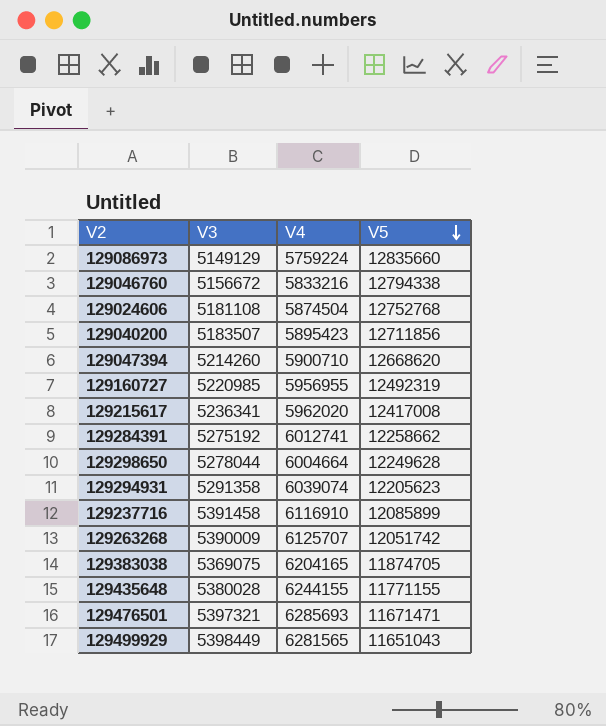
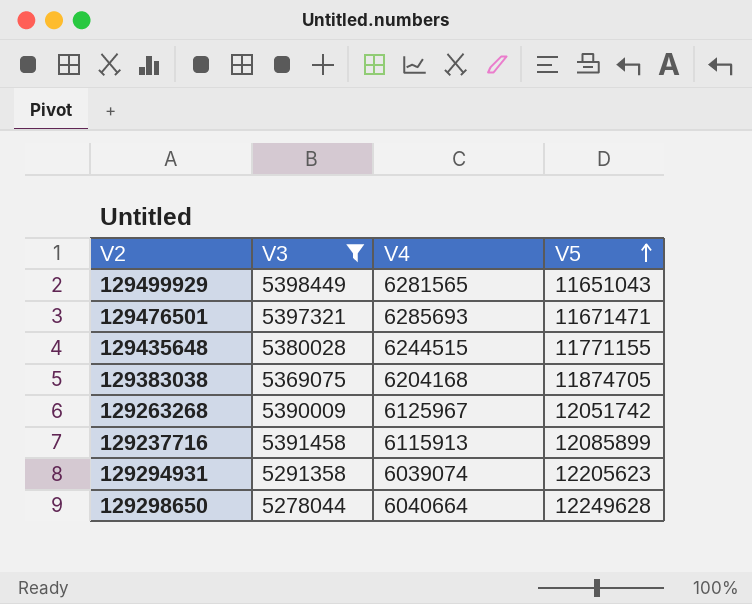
filter: none -> V3 >= 5278044
row order: V5 descending -> V5 ascending
129435648 | V4: 6244155 -> 6244515
129383038 | V4: 6204165 -> 6204168
129263268 | V4: 6125707 -> 6125967
129237716 | V4: 6116910 -> 6115913
129298650 | V4: 6004664 -> 6040664

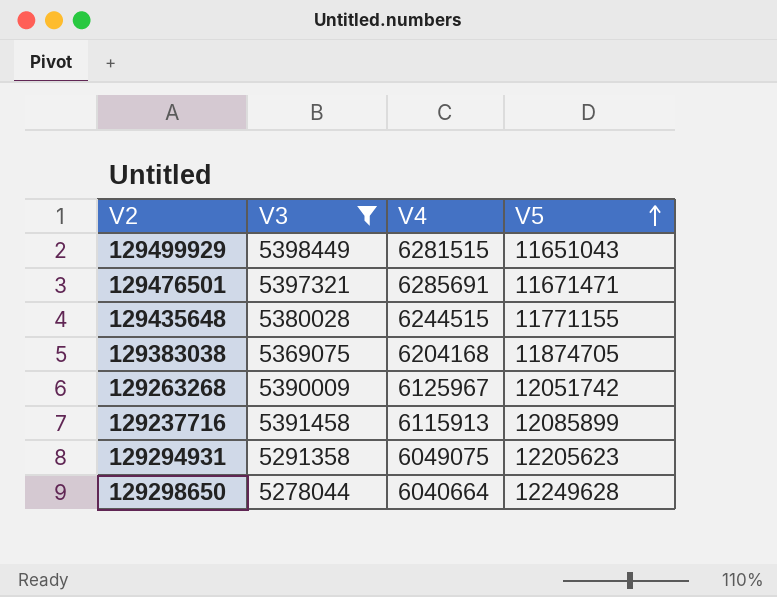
129499929 | V4: 6281565 -> 6281515
129476501 | V4: 6285693 -> 6285691
129294931 | V4: 6039074 -> 6049075

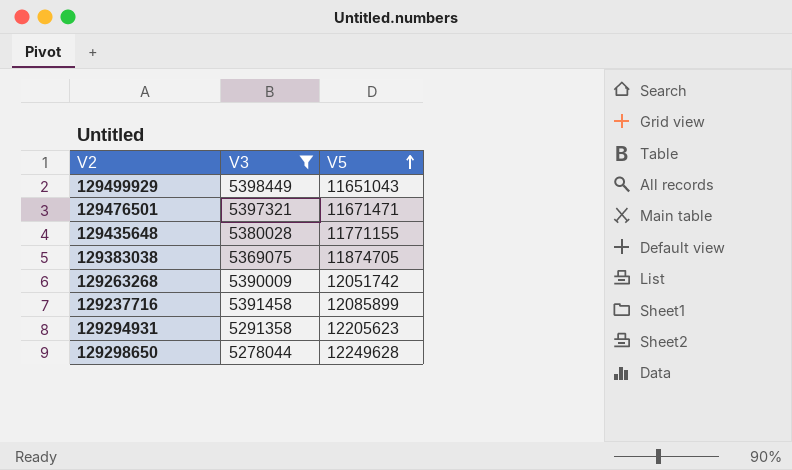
column V4 | position: 3 -> none

